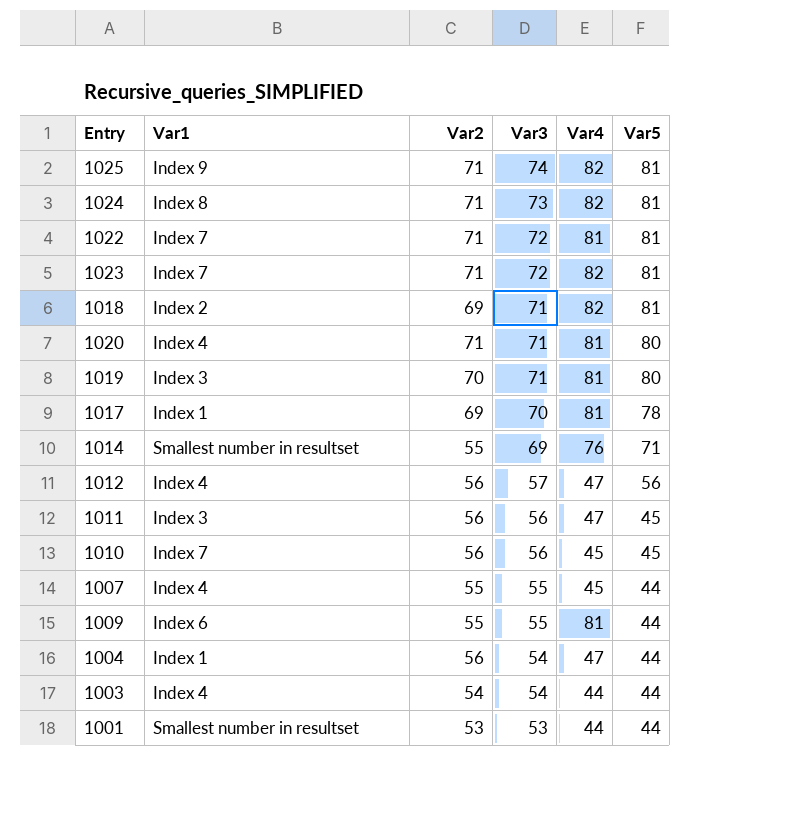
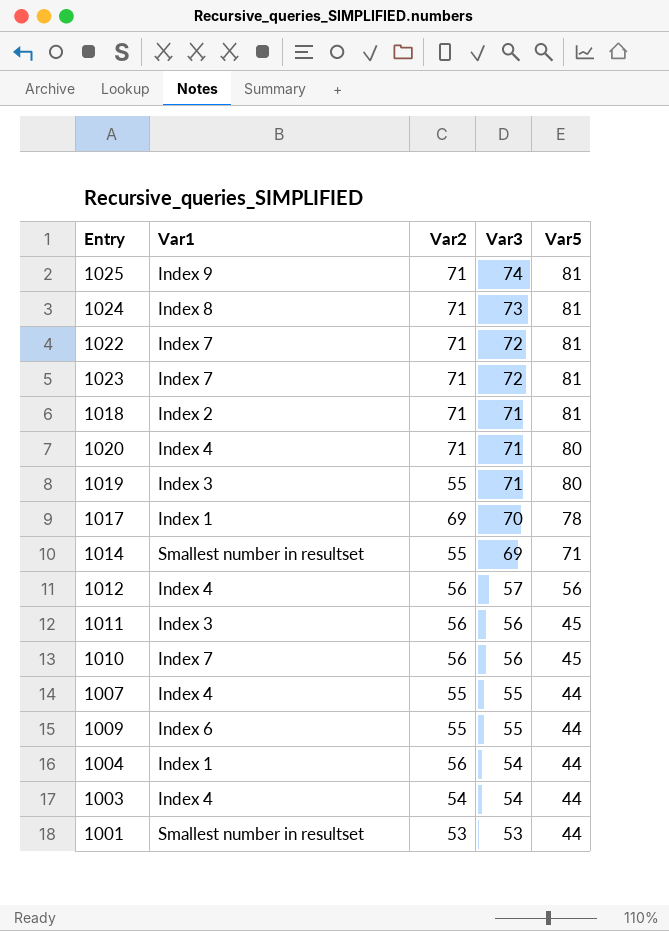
column Var4 | position: 5 -> none
1018 | Var2: 69 -> 71
1019 | Var2: 70 -> 55

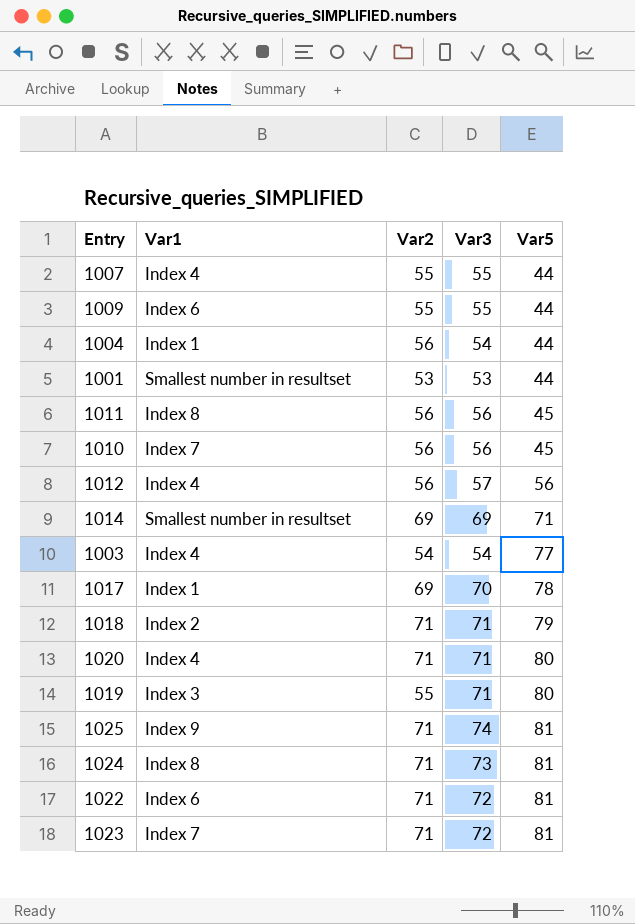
row order: Var3 descending -> Var5 ascending
1011 | Var1: Index 3 -> Index 8
1014 | Var2: 55 -> 69
1003 | Var5: 44 -> 77
1018 | Var5: 81 -> 79
1022 | Var1: Index 7 -> Index 6

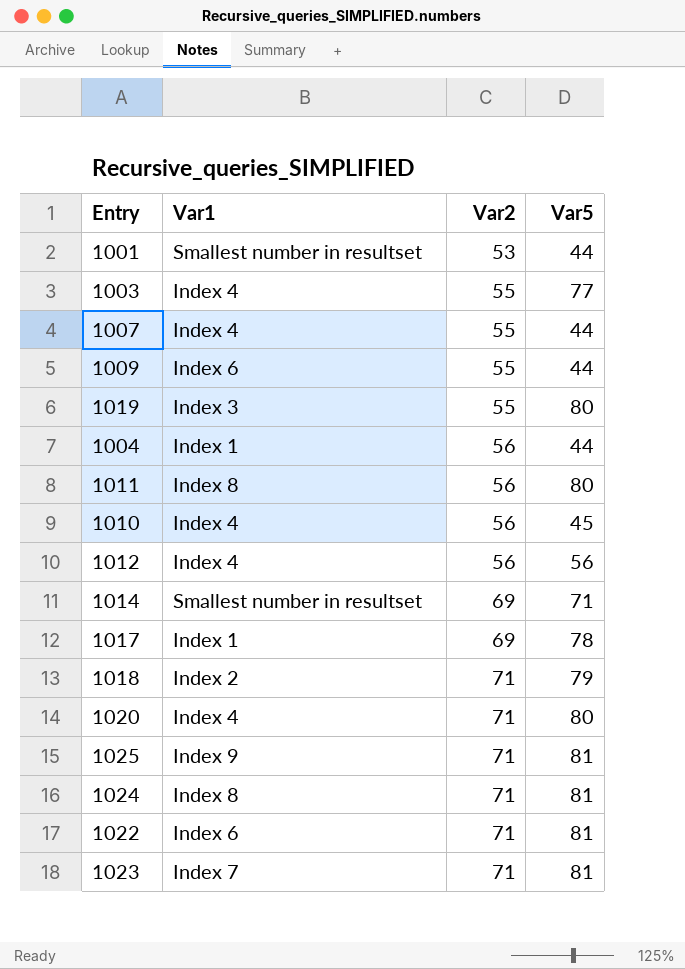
row order: Var5 ascending -> Var2 ascending
column Var3 | position: 4 -> none
1003 | Var2: 54 -> 55
1011 | Var5: 45 -> 80
1010 | Var1: Index 7 -> Index 4

